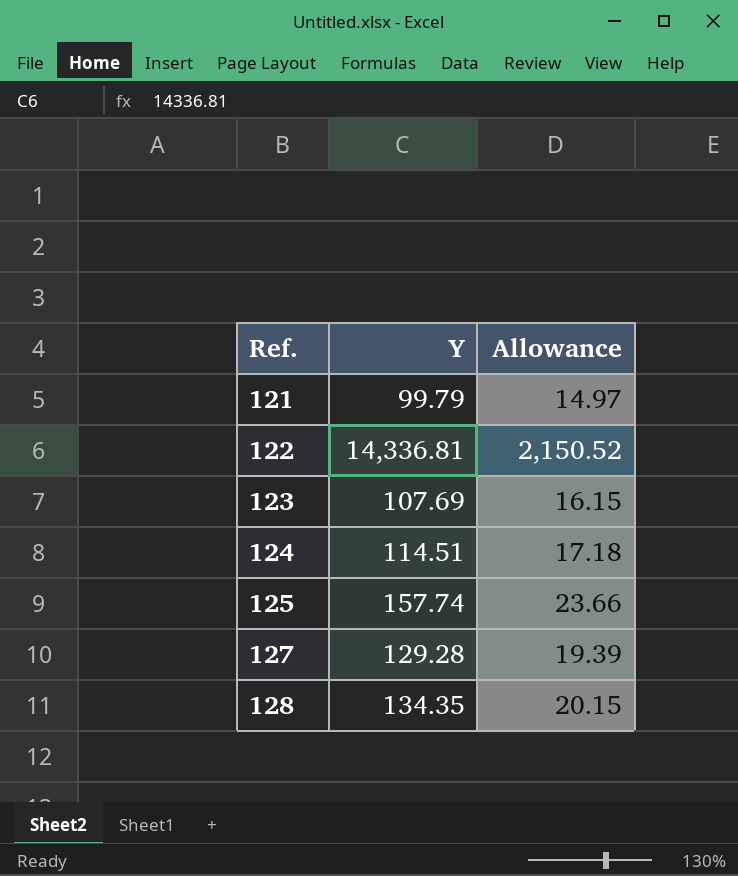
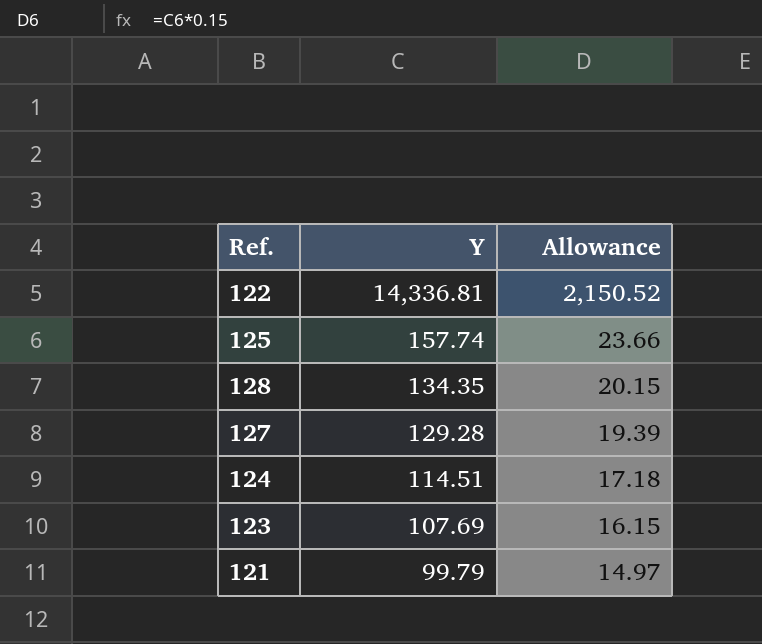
row order: Ref. ascending -> Y descending

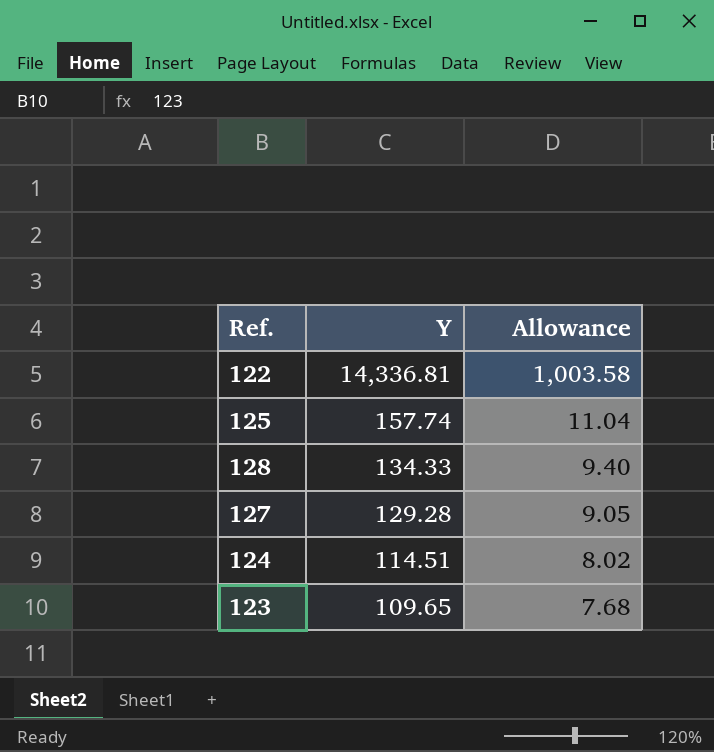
column Allowance | formula: [Y] * 0.15 -> [Y] * 0.07
row 121: 99.79 | 14.97 -> none
128 | Y: 134.35 -> 134.33
123 | Y: 107.69 -> 109.65

